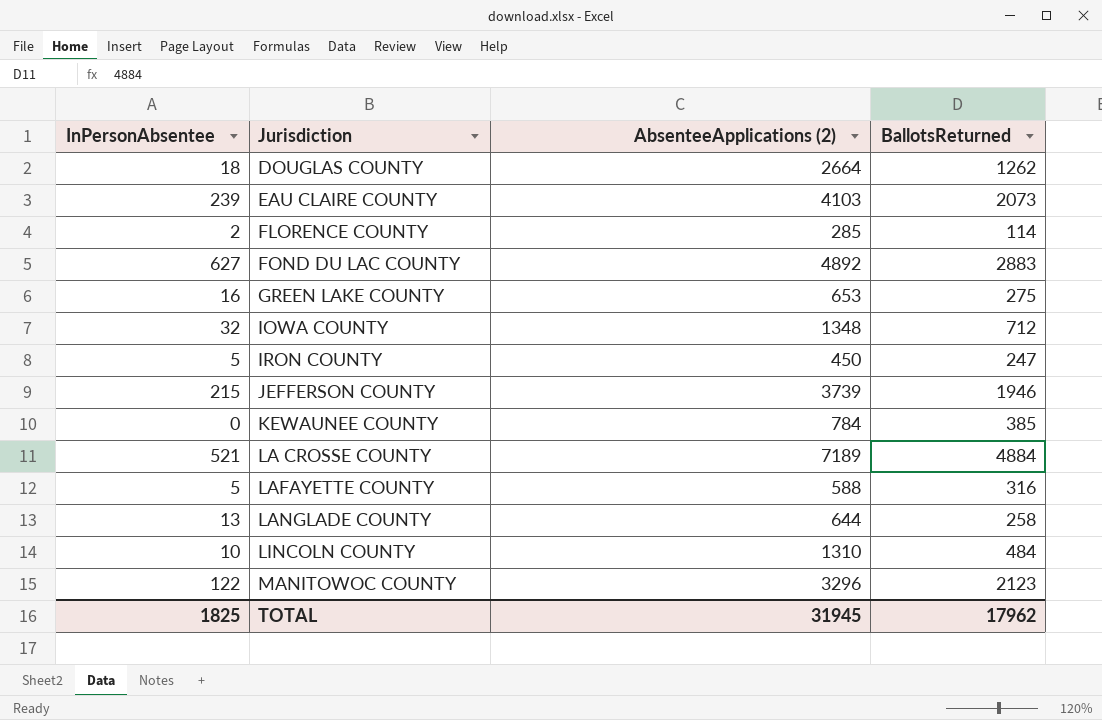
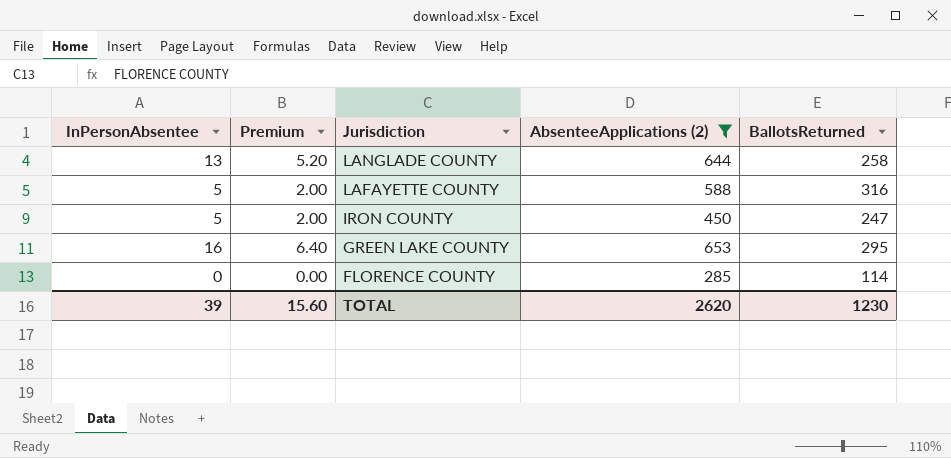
filter: none -> AbsenteeApplications (2) <= 653
row order: Jurisdiction ascending -> Jurisdiction descending
column Premium | formula: none -> [InPersonAbsentee] * 0.4
GREEN LAKE COUNTY | BallotsReturned: 275 -> 295
FLORENCE COUNTY | InPersonAbsentee: 2 -> 0
TOTAL | InPersonAbsentee: 1825 -> 39
TOTAL | AbsenteeApplications (2): 31945 -> 2620
TOTAL | BallotsReturned: 17962 -> 1230

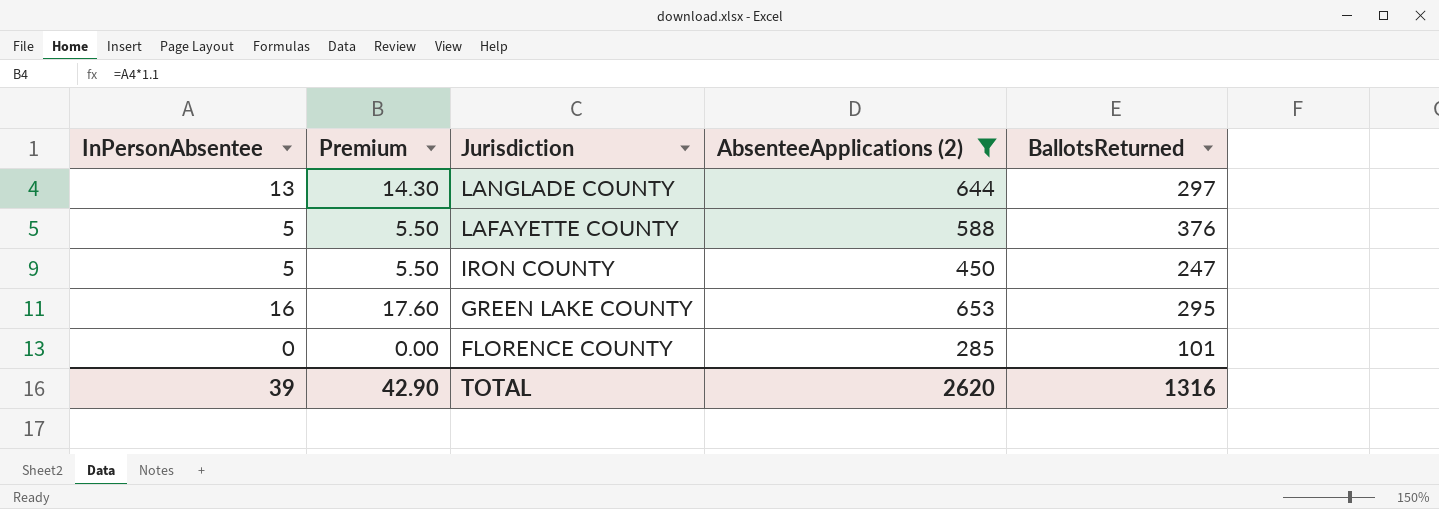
column Premium | formula: [InPersonAbsentee] * 0.4 -> [InPersonAbsentee] * 1.1
LANGLADE COUNTY | BallotsReturned: 258 -> 297
LAFAYETTE COUNTY | BallotsReturned: 316 -> 376
FLORENCE COUNTY | BallotsReturned: 114 -> 101
TOTAL | Premium: 15.60 -> 42.90
TOTAL | BallotsReturned: 1230 -> 1316

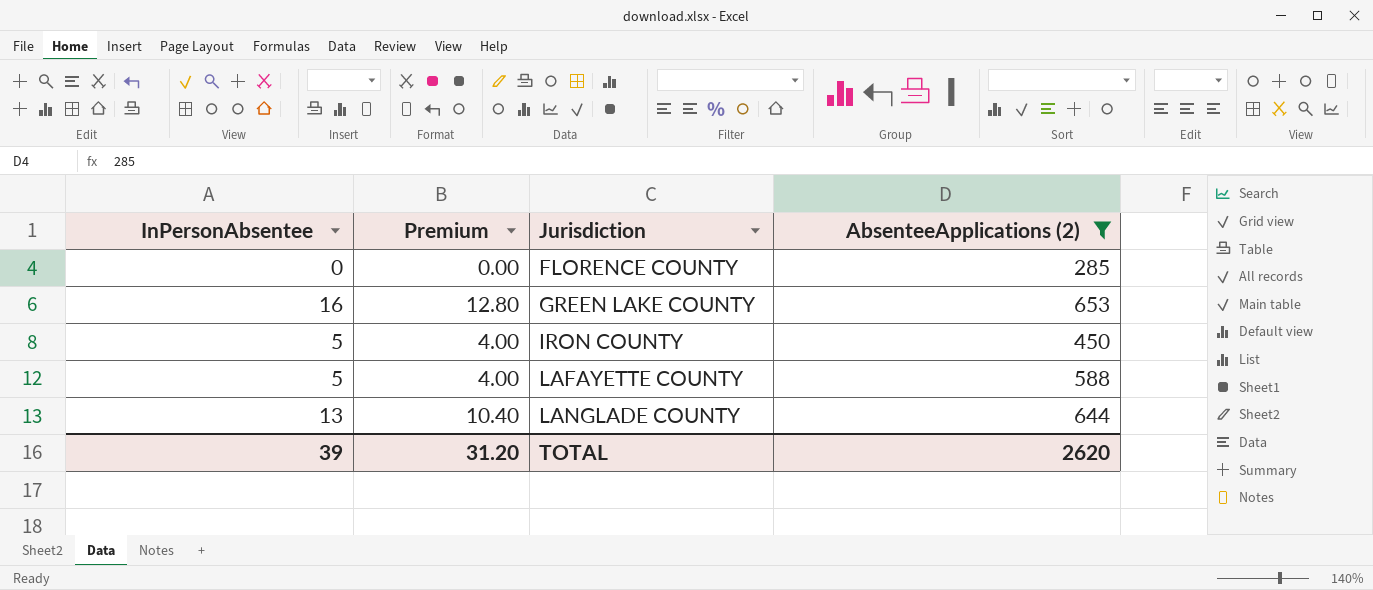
row order: Jurisdiction descending -> Jurisdiction ascending
column BallotsReturned | position: 5 -> none
column Premium | formula: [InPersonAbsentee] * 1.1 -> [InPersonAbsentee] * 0.8
TOTAL | Premium: 42.90 -> 31.20

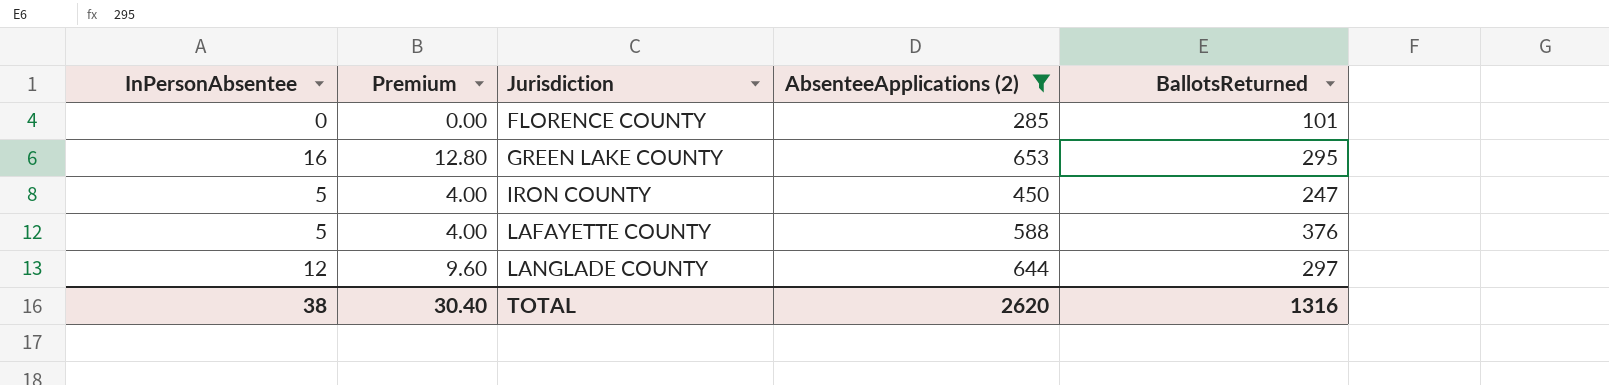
column BallotsReturned | position: none -> 5
LANGLADE COUNTY | InPersonAbsentee: 13 -> 12
LANGLADE COUNTY | Premium: 10.40 -> 9.60
TOTAL | InPersonAbsentee: 39 -> 38
TOTAL | Premium: 31.20 -> 30.40

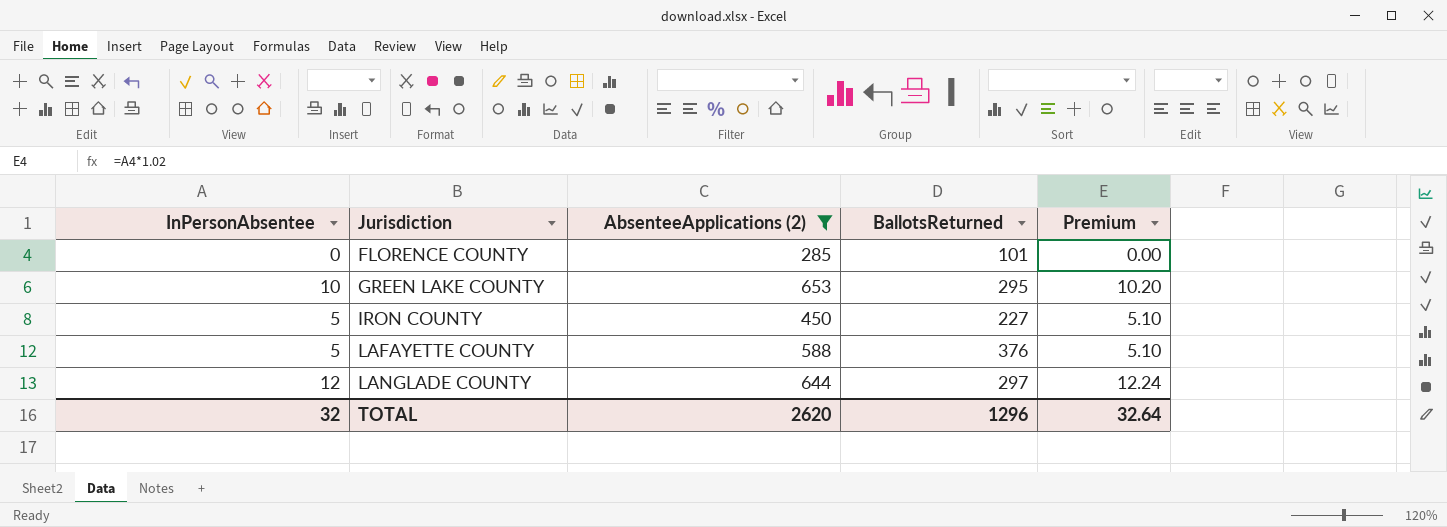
column Premium | formula: [InPersonAbsentee] * 0.8 -> [InPersonAbsentee] * 1.02
column Premium | position: 2 -> 5
GREEN LAKE COUNTY | InPersonAbsentee: 16 -> 10
IRON COUNTY | BallotsReturned: 247 -> 227
TOTAL | InPersonAbsentee: 38 -> 32
TOTAL | BallotsReturned: 1316 -> 1296
TOTAL | Premium: 30.40 -> 32.64

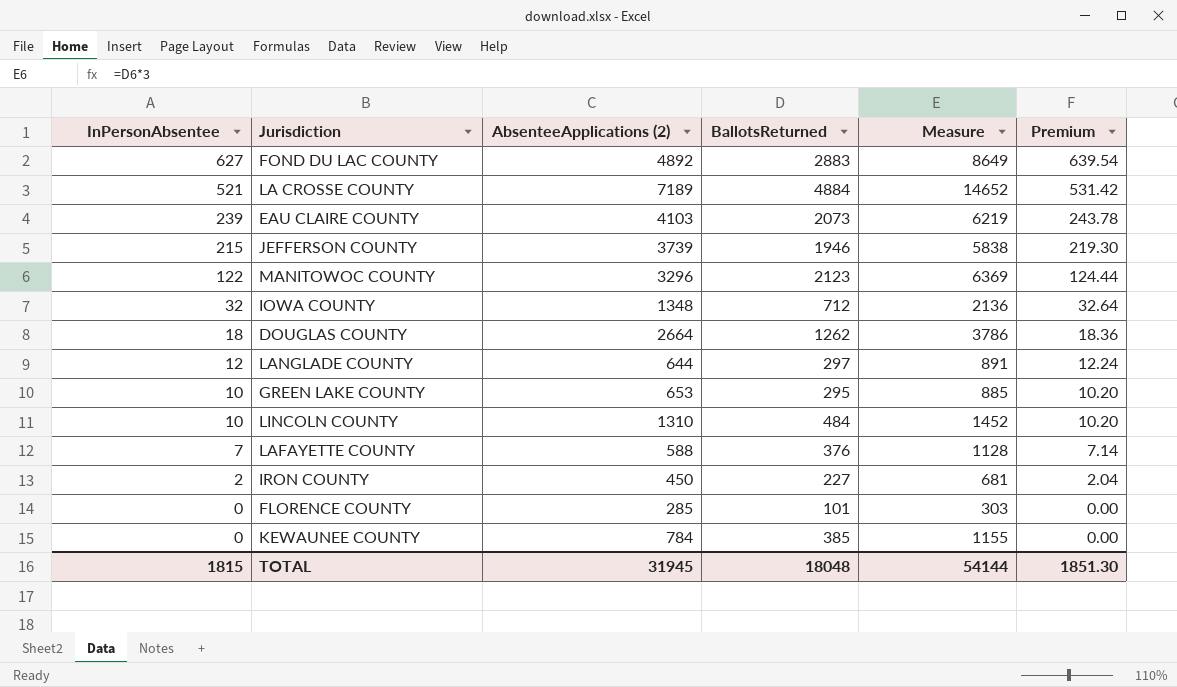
filter: AbsenteeApplications (2) <= 653 -> none
row order: Jurisdiction ascending -> InPersonAbsentee descending
column Measure | formula: none -> [BallotsReturned] * 3
LAFAYETTE COUNTY | InPersonAbsentee: 5 -> 7
LAFAYETTE COUNTY | Premium: 5.10 -> 7.14
IRON COUNTY | InPersonAbsentee: 5 -> 2
IRON COUNTY | Premium: 5.10 -> 2.04
TOTAL | InPersonAbsentee: 32 -> 1815
TOTAL | AbsenteeApplications (2): 2620 -> 31945
TOTAL | BallotsReturned: 1296 -> 18048
TOTAL | Premium: 32.64 -> 1851.30

